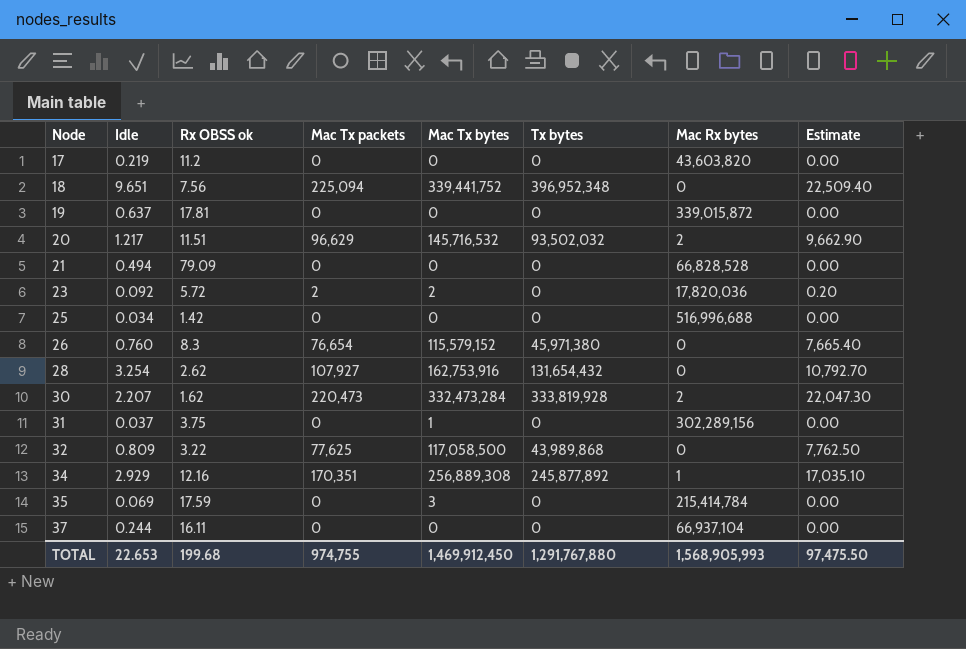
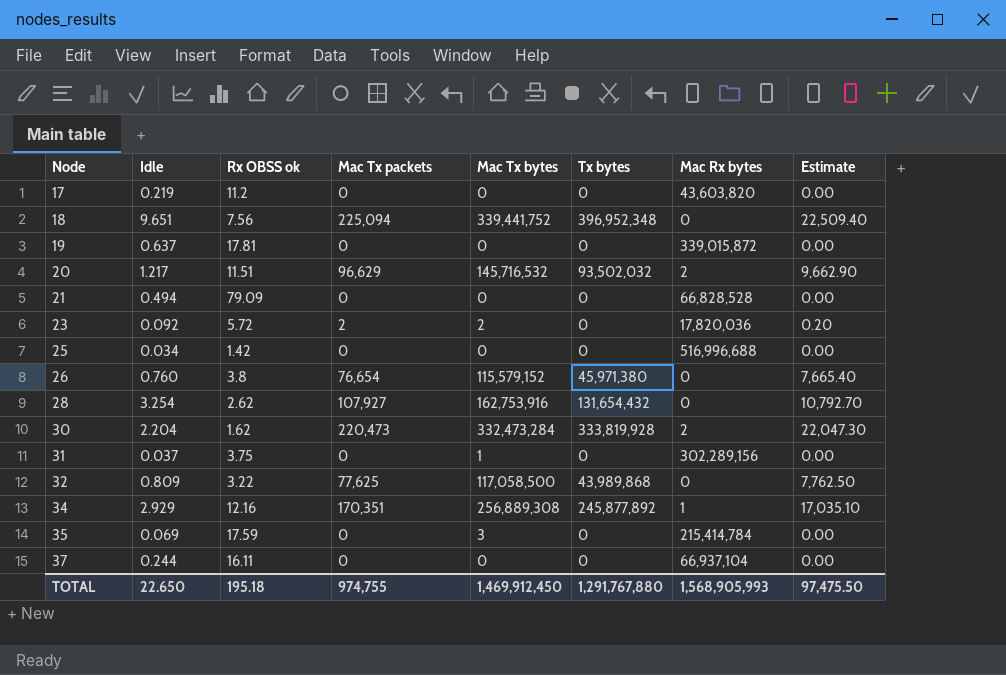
26 | Rx OBSS ok: 8.3 -> 3.8
30 | Idle: 2.207 -> 2.204
TOTAL | Idle: 22.653 -> 22.650
TOTAL | Rx OBSS ok: 199.68 -> 195.18

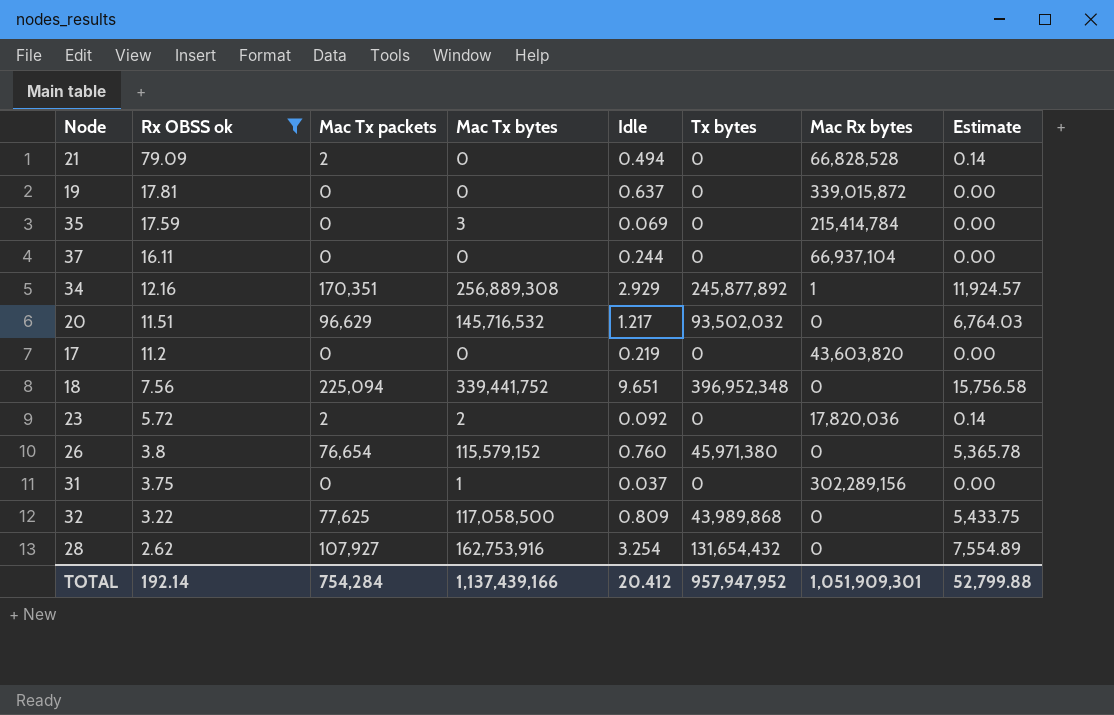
filter: none -> Rx OBSS ok >= 2.62
row order: Node ascending -> Rx OBSS ok descending
column Idle | position: 2 -> 5
column Estimate | formula: [Mac Tx packets] * 0.1 -> [Mac Tx packets] * 0.07
21 | Mac Tx packets: 0 -> 2
20 | Mac Rx bytes: 2 -> 0
TOTAL | Rx OBSS ok: 195.18 -> 192.14
TOTAL | Mac Tx packets: 974,755 -> 754,284
TOTAL | Mac Tx bytes: 1,469,912,450 -> 1,137,439,166
TOTAL | Idle: 22.650 -> 20.412
TOTAL | Tx bytes: 1,291,767,880 -> 957,947,952
TOTAL | Mac Rx bytes: 1,568,905,993 -> 1,051,909,301
TOTAL | Estimate: 97,475.50 -> 52,799.88

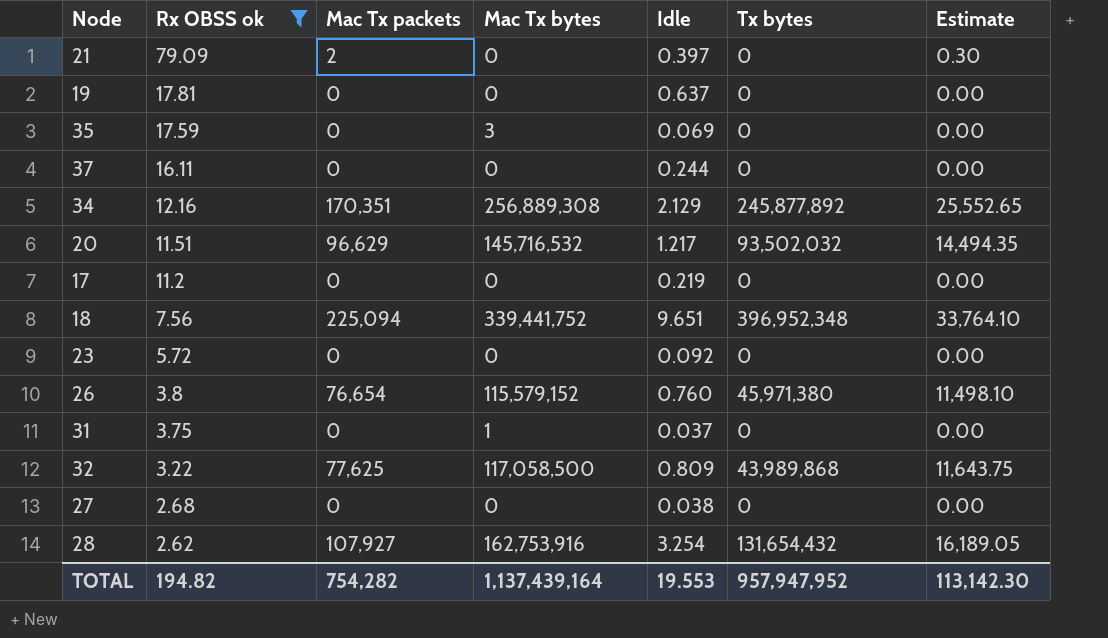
column Mac Rx bytes | position: 7 -> none
column Estimate | formula: [Mac Tx packets] * 0.07 -> [Mac Tx packets] * 0.15
21 | Idle: 0.494 -> 0.397
34 | Idle: 2.929 -> 2.129
23 | Mac Tx packets: 2 -> 0
23 | Mac Tx bytes: 2 -> 0
row 27: none -> 2.68 | 0 | 0 | 0.038 | 0 | 0.00
TOTAL | Rx OBSS ok: 192.14 -> 194.82
TOTAL | Mac Tx packets: 754,284 -> 754,282
TOTAL | Mac Tx bytes: 1,137,439,166 -> 1,137,439,164
TOTAL | Idle: 20.412 -> 19.553
TOTAL | Estimate: 52,799.88 -> 113,142.30

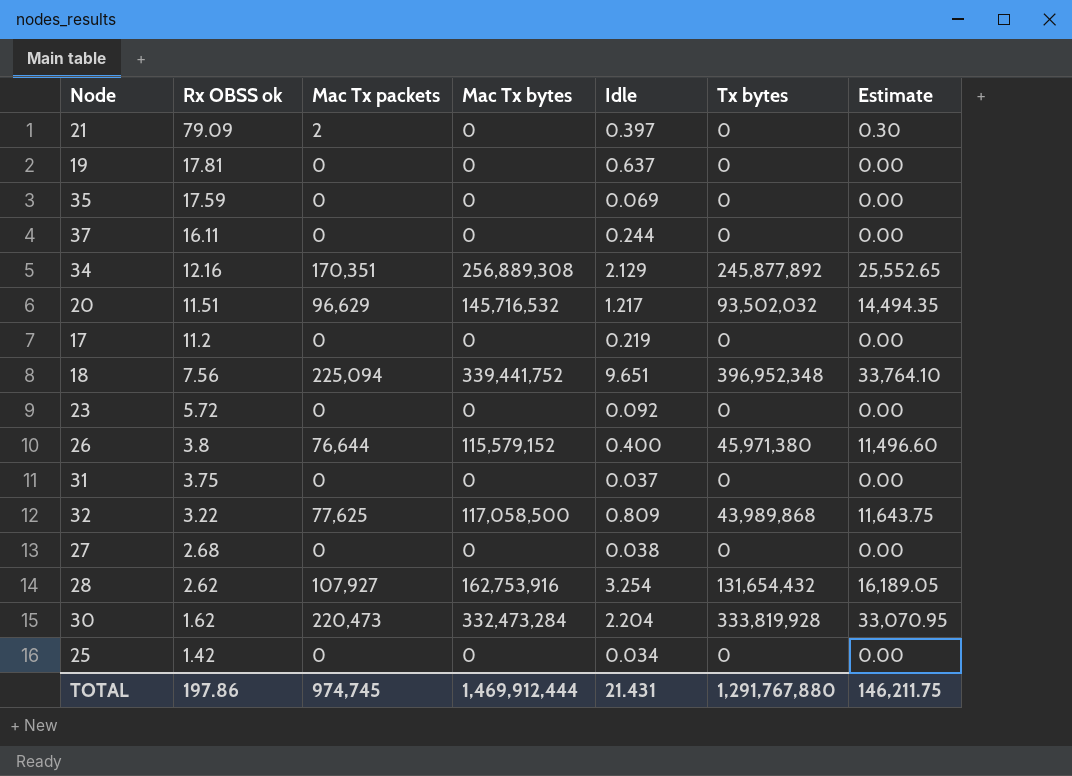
filter: Rx OBSS ok >= 2.62 -> none
35 | Mac Tx bytes: 3 -> 0
26 | Mac Tx packets: 76,654 -> 76,644
26 | Idle: 0.760 -> 0.400
26 | Estimate: 11,498.10 -> 11,496.60
31 | Mac Tx bytes: 1 -> 0
TOTAL | Rx OBSS ok: 194.82 -> 197.86
TOTAL | Mac Tx packets: 754,282 -> 974,745
TOTAL | Mac Tx bytes: 1,137,439,164 -> 1,469,912,444
TOTAL | Idle: 19.553 -> 21.431
TOTAL | Tx bytes: 957,947,952 -> 1,291,767,880
TOTAL | Estimate: 113,142.30 -> 146,211.75

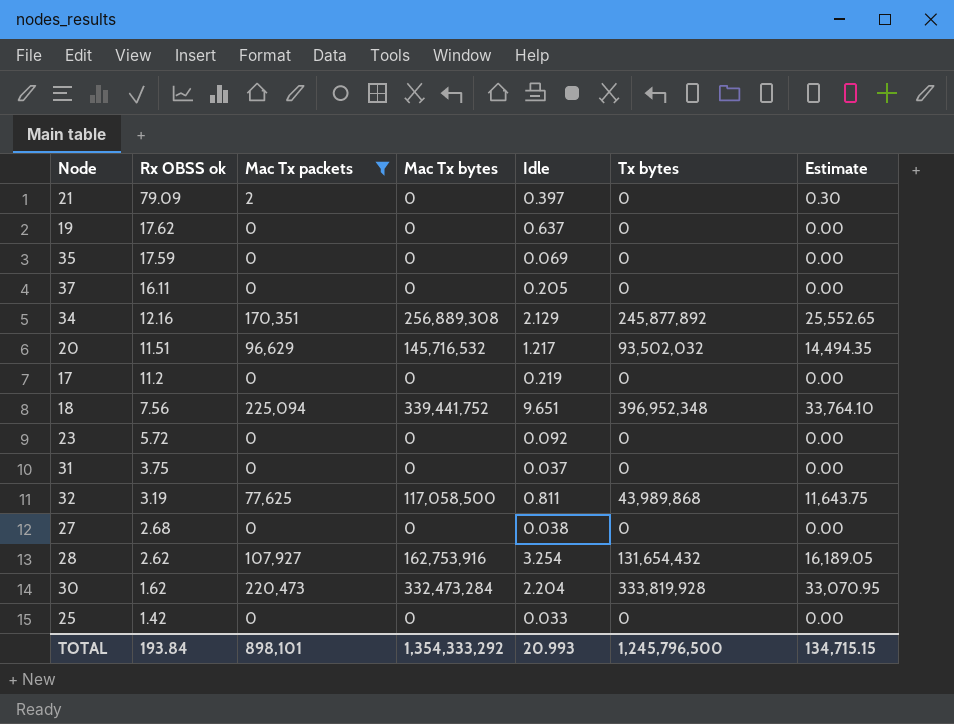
filter: none -> Mac Tx packets != 76,644
19 | Rx OBSS ok: 17.81 -> 17.62
37 | Idle: 0.244 -> 0.205
32 | Rx OBSS ok: 3.22 -> 3.19
32 | Idle: 0.809 -> 0.811
25 | Idle: 0.034 -> 0.033
TOTAL | Rx OBSS ok: 197.86 -> 193.84
TOTAL | Mac Tx packets: 974,745 -> 898,101
TOTAL | Mac Tx bytes: 1,469,912,444 -> 1,354,333,292
TOTAL | Idle: 21.431 -> 20.993
TOTAL | Tx bytes: 1,291,767,880 -> 1,245,796,500
TOTAL | Estimate: 146,211.75 -> 134,715.15

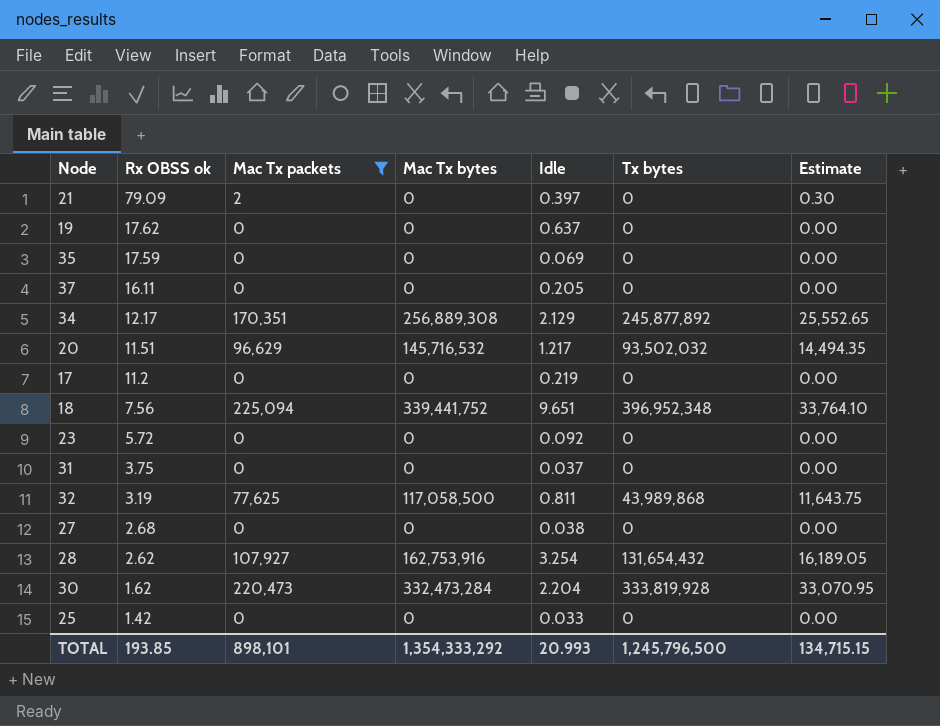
34 | Rx OBSS ok: 12.16 -> 12.17
TOTAL | Rx OBSS ok: 193.84 -> 193.85

